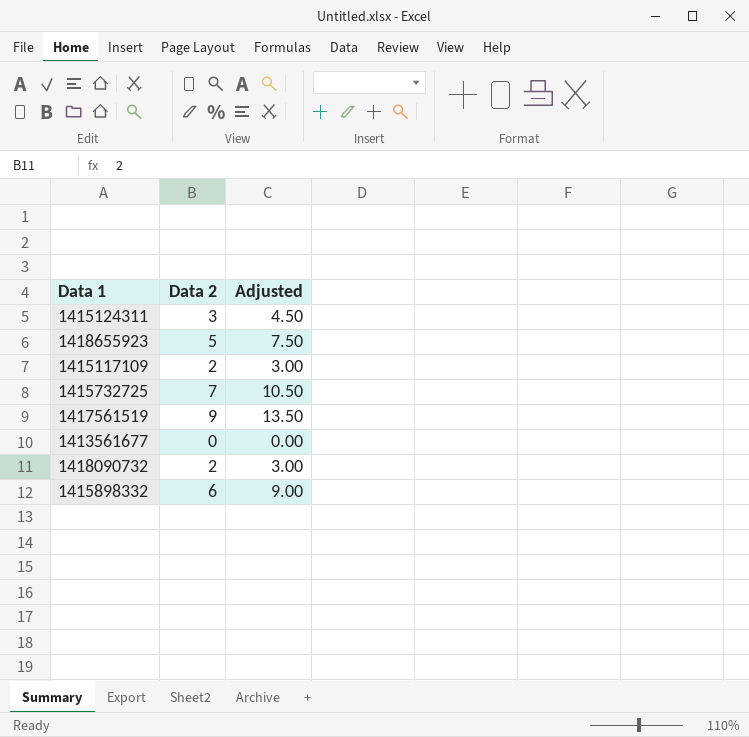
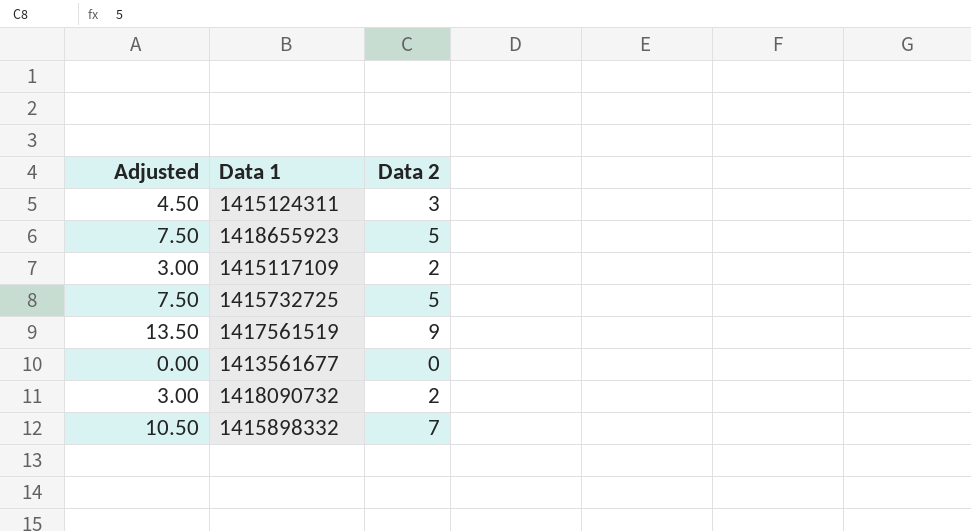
column Adjusted | position: 3 -> 1
1415732725 | Adjusted: 10.50 -> 7.50
1415732725 | Data 2: 7 -> 5
1415898332 | Adjusted: 9.00 -> 10.50
1415898332 | Data 2: 6 -> 7

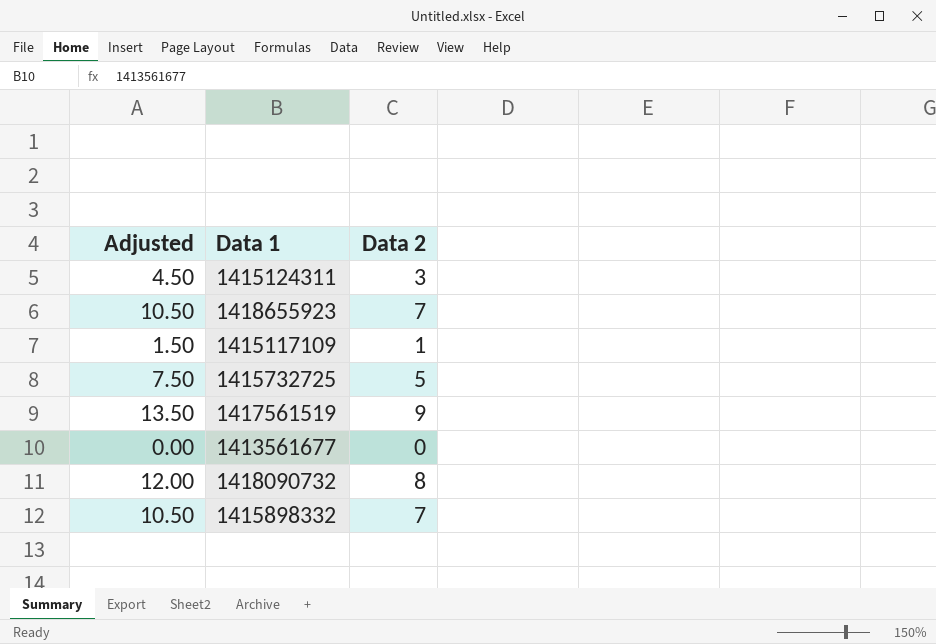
1418655923 | Adjusted: 7.50 -> 10.50
1418655923 | Data 2: 5 -> 7
1415117109 | Adjusted: 3.00 -> 1.50
1415117109 | Data 2: 2 -> 1
1418090732 | Adjusted: 3.00 -> 12.00
1418090732 | Data 2: 2 -> 8

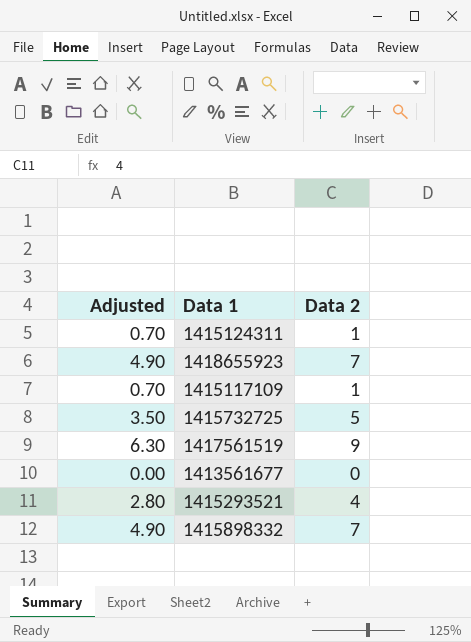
column Adjusted | formula: [Data 2] * 1.5 -> [Data 2] * 0.7
row 1418090732: 12.00 | 8 -> none
1415124311 | Data 2: 3 -> 1
row 1415293521: none -> 2.80 | 4

